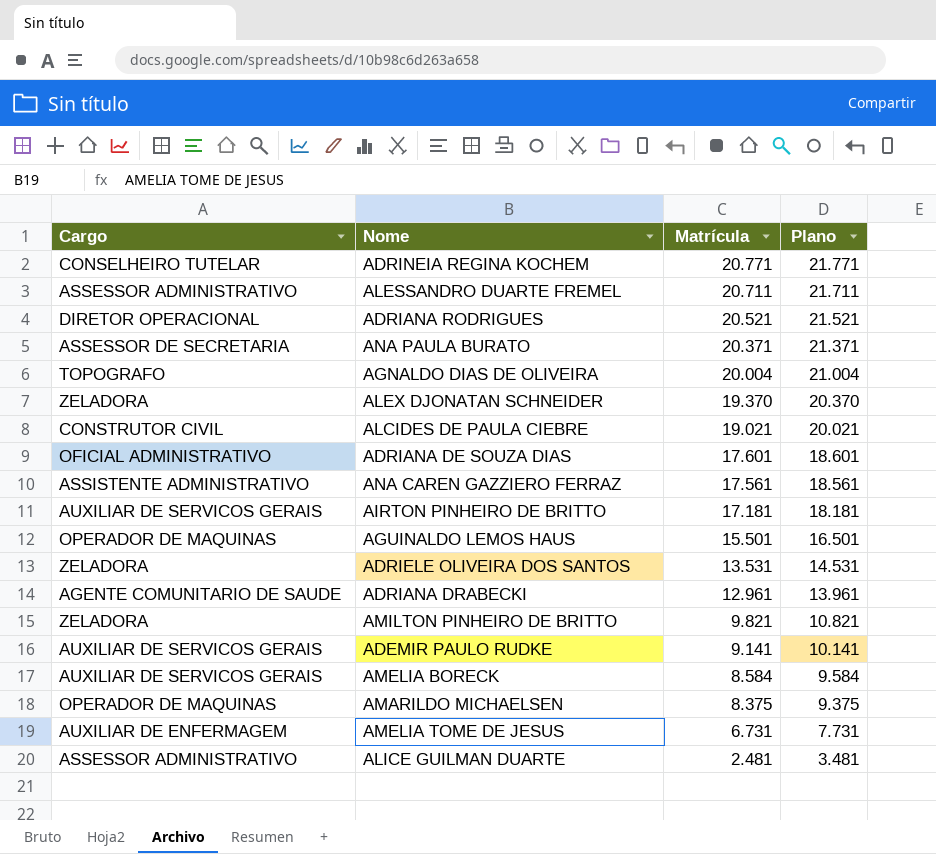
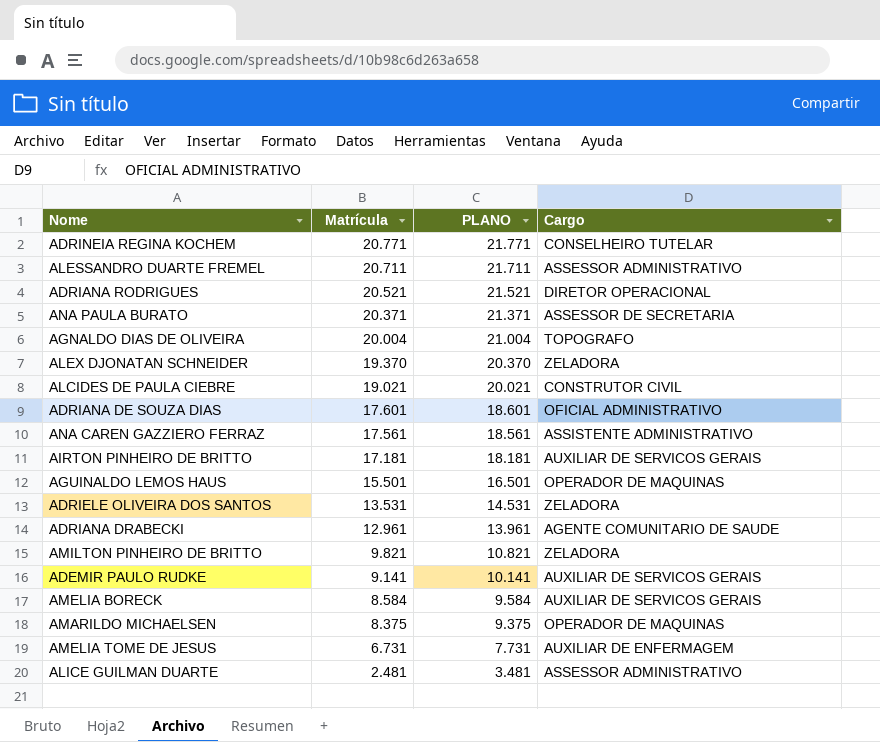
column name: Plano -> PLANO
column Cargo | position: 1 -> 4

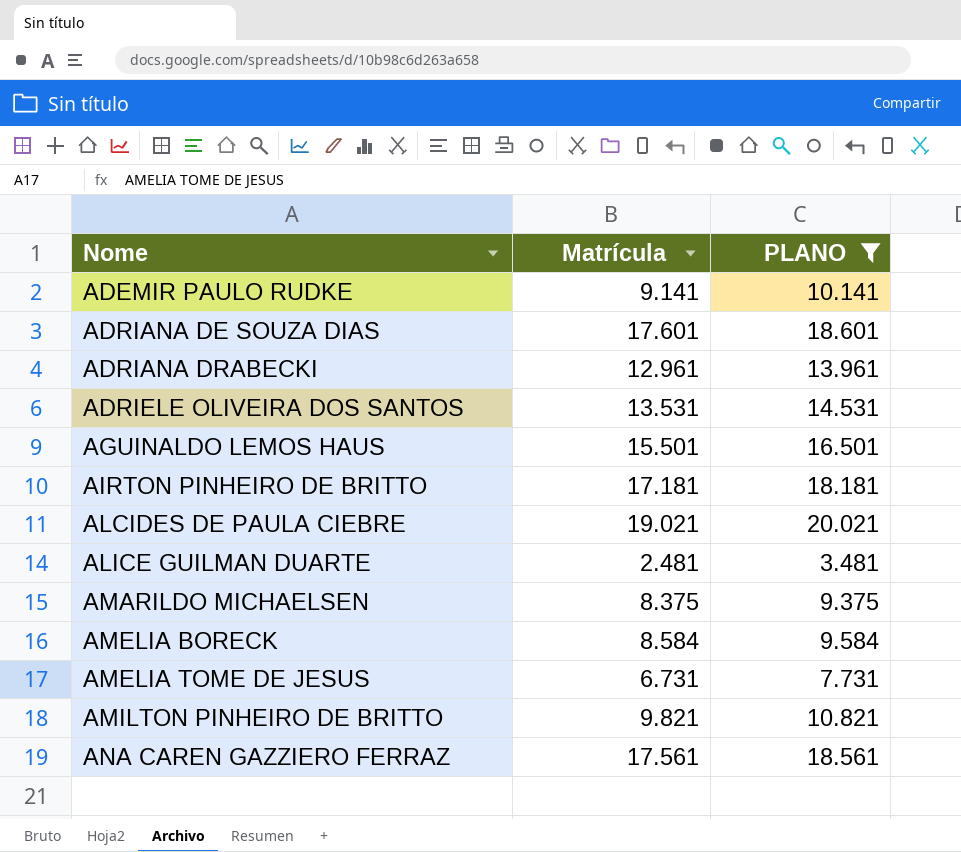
filter: none -> PLANO <= 20.021
row order: Matrícula descending -> Nome ascending
column Cargo | position: 4 -> none

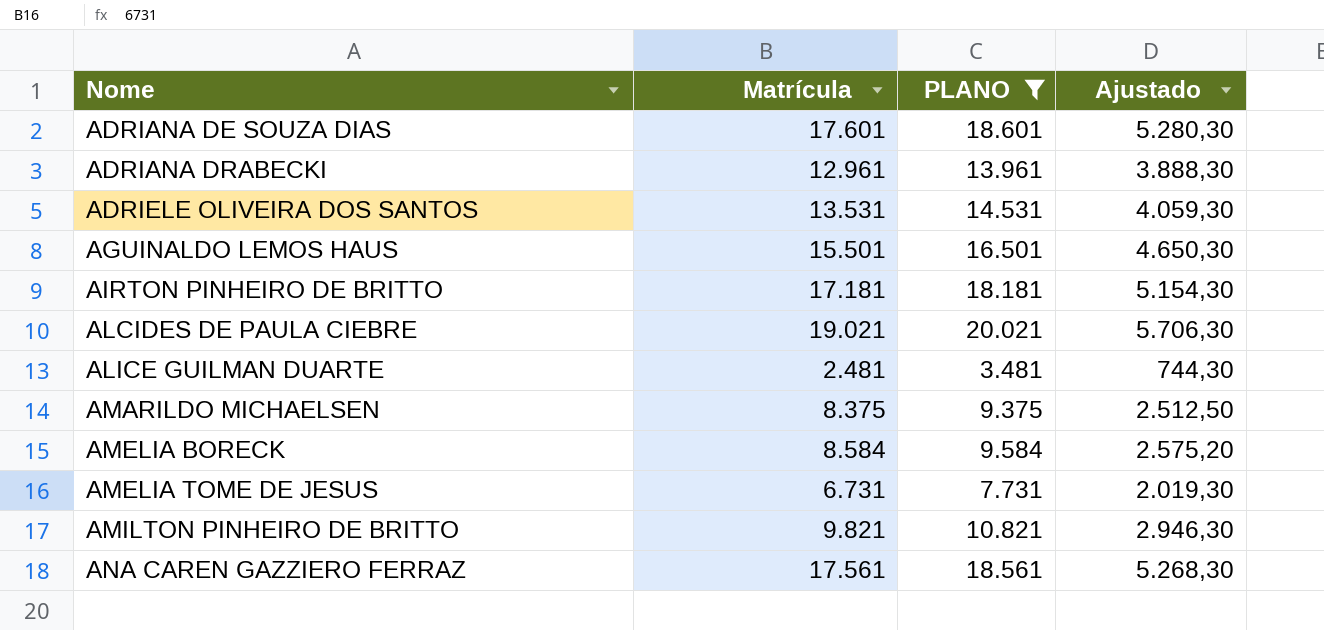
column Ajustado | formula: none -> [Matrícula] * 0,3
row ADEMIR PAULO RUDKE: 9.141 | 10.141 -> none

